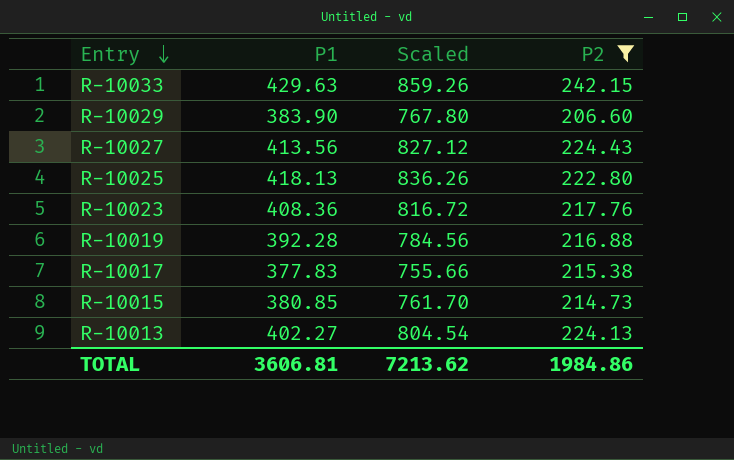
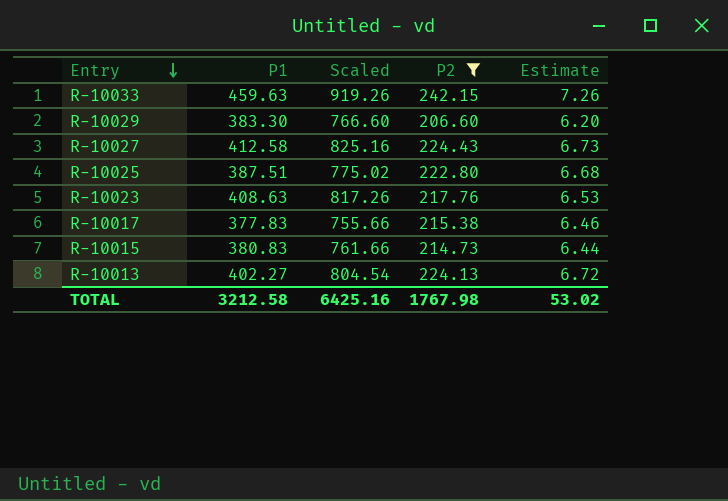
column Estimate | formula: none -> [P2] * 0.03
row R-10019: 392.28 | 784.56 | 216.88 -> none
R-10033 | P1: 429.63 -> 459.63
R-10033 | Scaled: 859.26 -> 919.26
R-10029 | P1: 383.90 -> 383.30
R-10029 | Scaled: 767.80 -> 766.60
R-10027 | P1: 413.56 -> 412.58
R-10027 | Scaled: 827.12 -> 825.16
R-10025 | P1: 418.13 -> 387.51
R-10025 | Scaled: 836.26 -> 775.02
R-10023 | P1: 408.36 -> 408.63
R-10023 | Scaled: 816.72 -> 817.26
R-10015 | P1: 380.85 -> 380.83
R-10015 | Scaled: 761.70 -> 761.66
TOTAL | P1: 3606.81 -> 3212.58
TOTAL | Scaled: 7213.62 -> 6425.16
TOTAL | P2: 1984.86 -> 1767.98

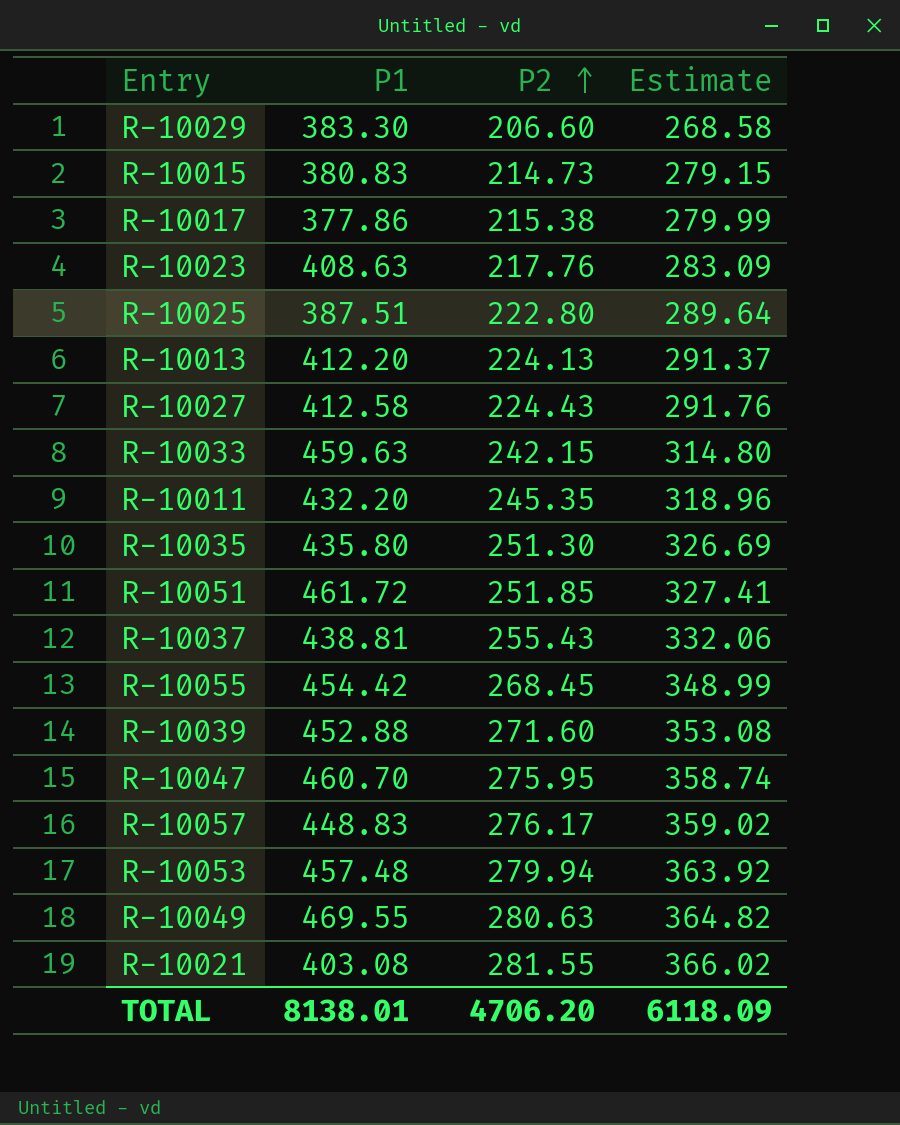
filter: P2 <= 242.15 -> none
row order: Entry descending -> P2 ascending
column Scaled | formula: [P1] * 2 -> none
column Estimate | formula: [P2] * 0.03 -> [P2] * 1.3
R-10017 | P1: 377.83 -> 377.86
R-10013 | P1: 402.27 -> 412.20
TOTAL | P1: 3212.58 -> 8138.01
TOTAL | P2: 1767.98 -> 4706.20
TOTAL | Estimate: 53.02 -> 6118.09

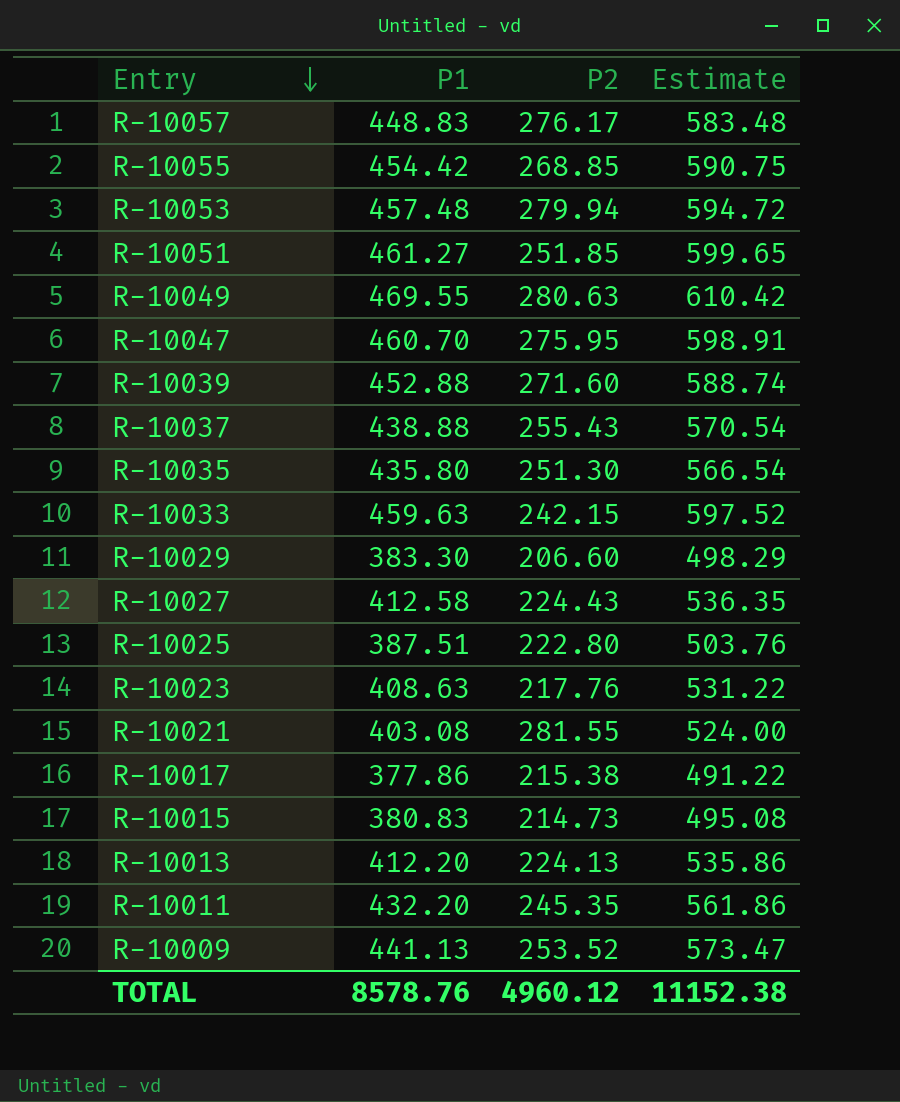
row order: P2 ascending -> Entry descending
column Estimate | formula: [P2] * 1.3 -> [P1] * 1.3
R-10055 | P2: 268.45 -> 268.85
R-10051 | P1: 461.72 -> 461.27
R-10037 | P1: 438.81 -> 438.88
row R-10009: none -> 441.13 | 253.52 | 573.47
TOTAL | P1: 8138.01 -> 8578.76
TOTAL | P2: 4706.20 -> 4960.12
TOTAL | Estimate: 6118.09 -> 11152.38

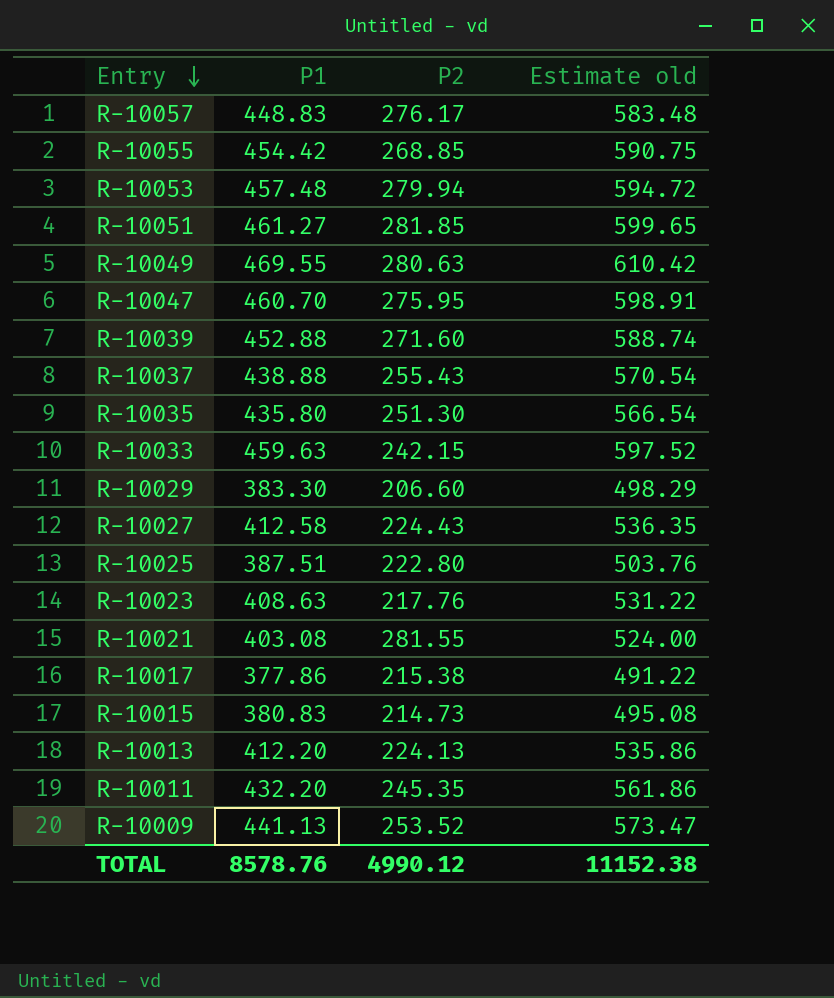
column name: Estimate -> Estimate old
R-10051 | P2: 251.85 -> 281.85
TOTAL | P2: 4960.12 -> 4990.12

